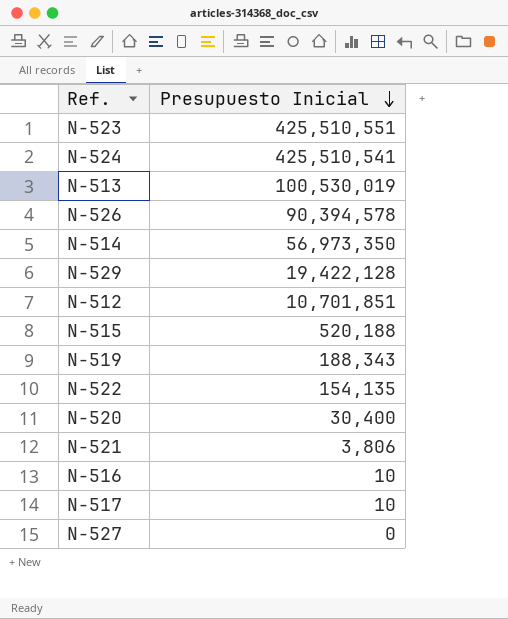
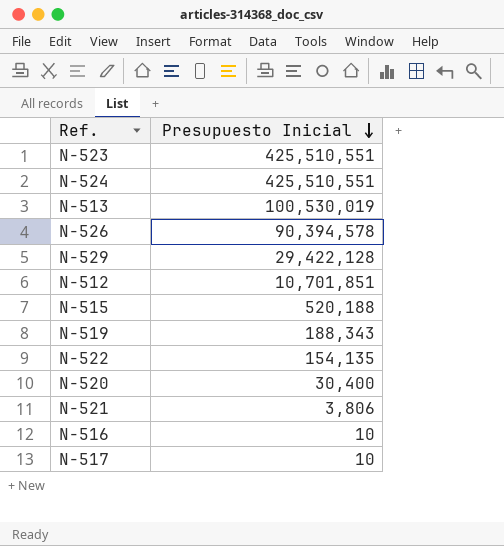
row N-514: 56,973,350 -> none
row N-527: 0 -> none
N-524 | Presupuesto Inicial: 425,510,541 -> 425,510,551
N-529 | Presupuesto Inicial: 19,422,128 -> 29,422,128

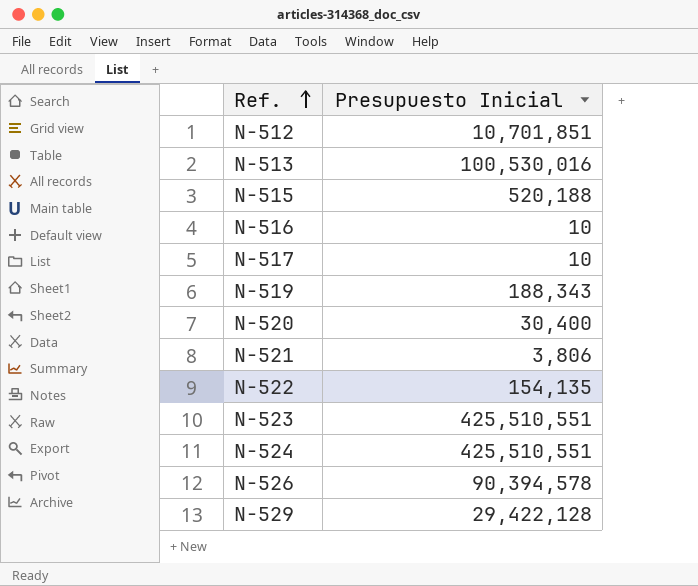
row order: Presupuesto Inicial descending -> Ref. ascending
N-513 | Presupuesto Inicial: 100,530,019 -> 100,530,016

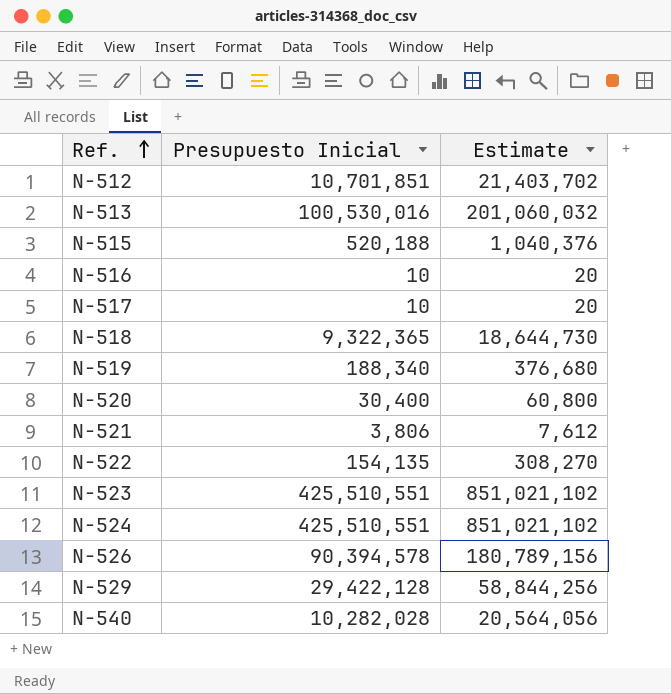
column Estimate | formula: none -> [Presupuesto Inicial] * 2
row N-518: none -> 9,322,365 | 18,644,730
N-519 | Presupuesto Inicial: 188,343 -> 188,340
row N-540: none -> 10,282,028 | 20,564,056

